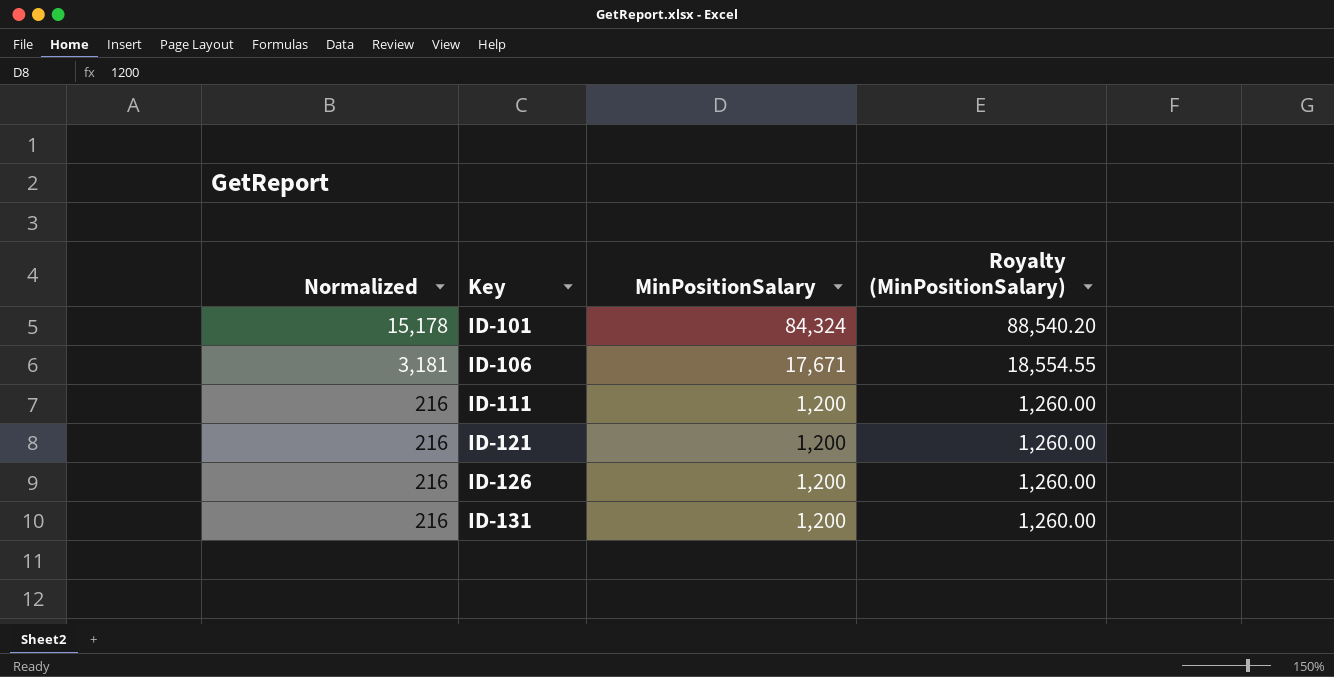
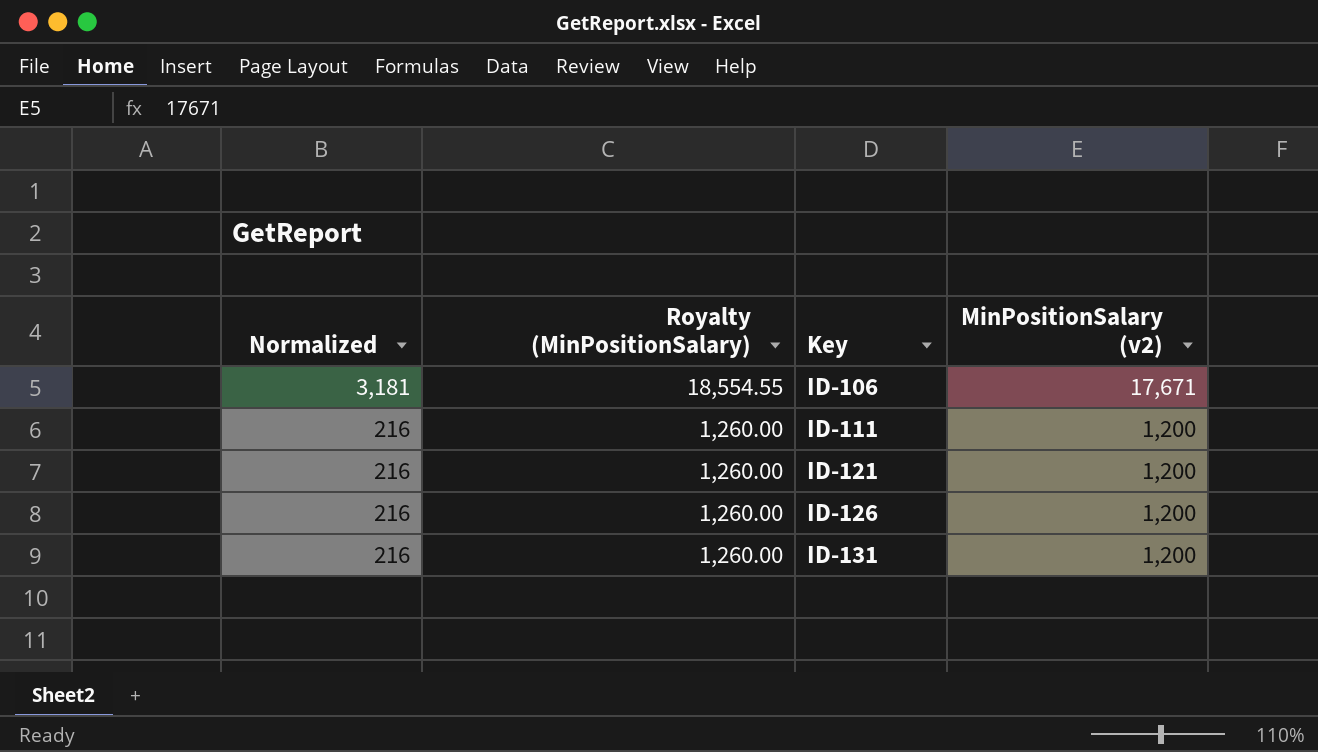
column Royalty (MinPositionSalary) | position: 4 -> 2
column name: MinPositionSalary -> MinPositionSalary (v2)
row ID-101: 15,178 | 84,324 | 88,540.20 -> none

